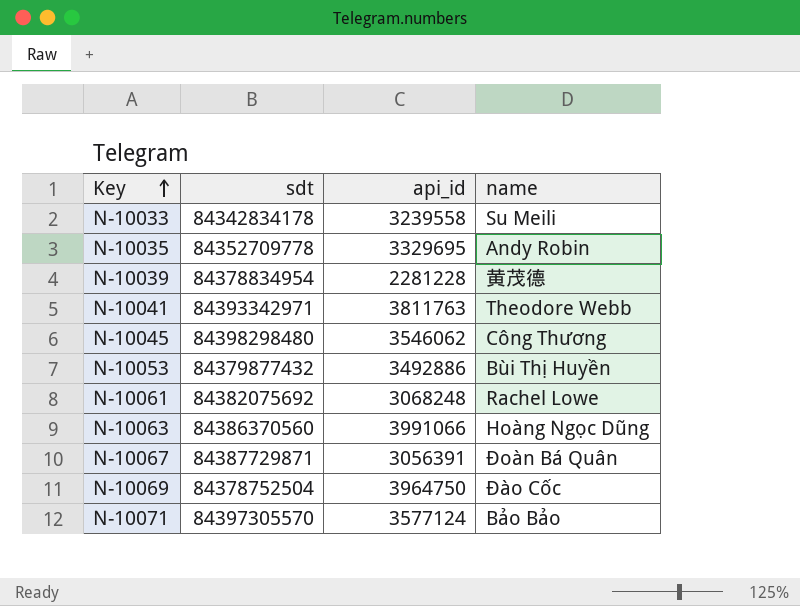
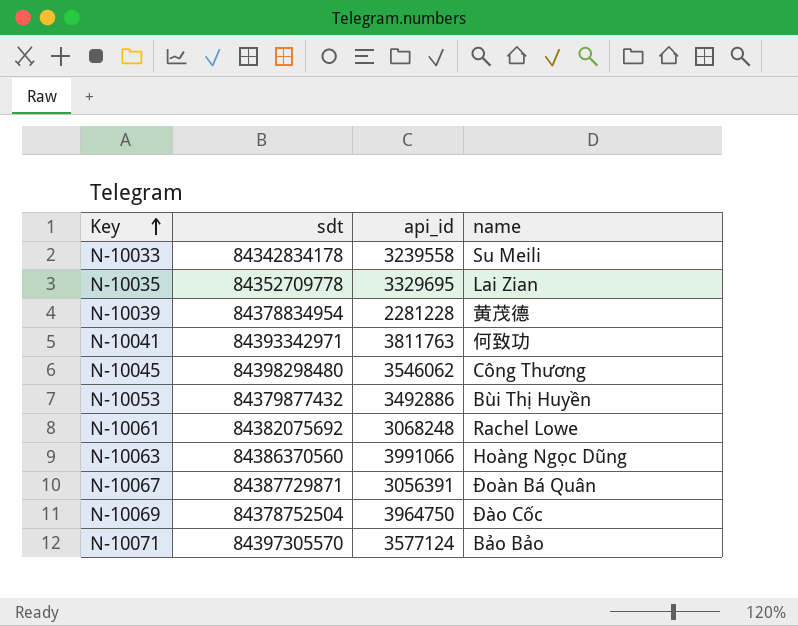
N-10035 | name: Andy Robin -> Lai Zian
N-10041 | name: Theodore Webb -> 何致功

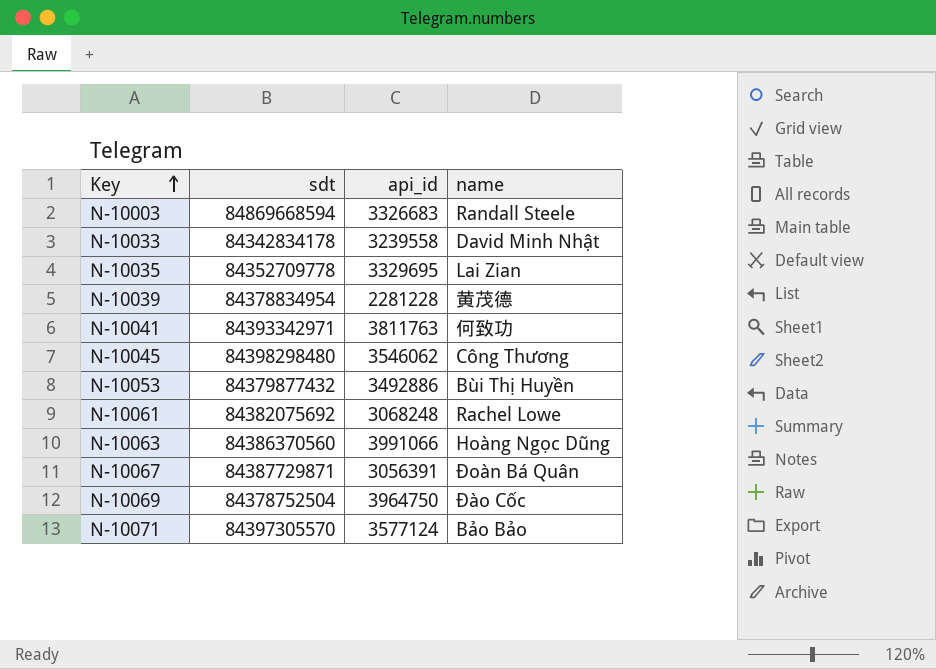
row N-10003: none -> 84869668594 | 3326683 | Randall Steele
N-10033 | name: Su Meili -> David Minh Nhật

